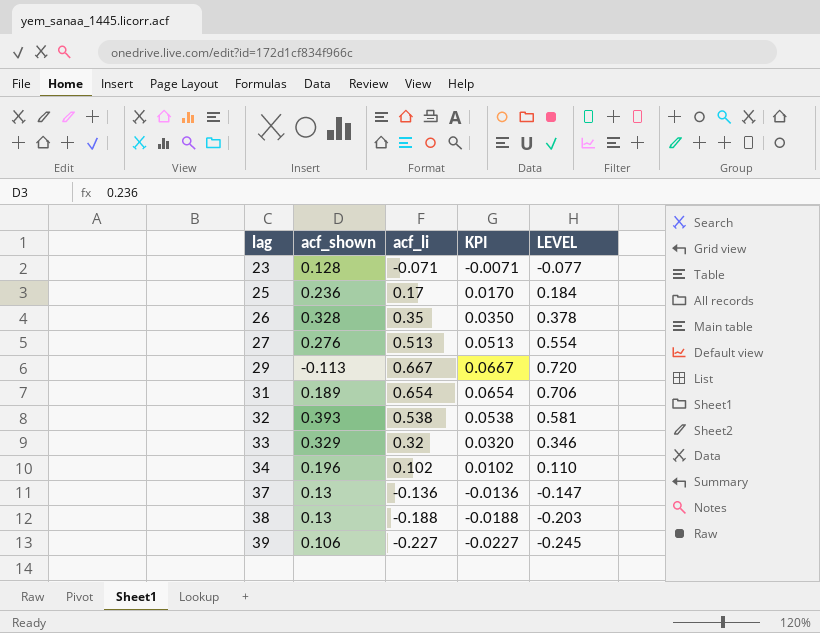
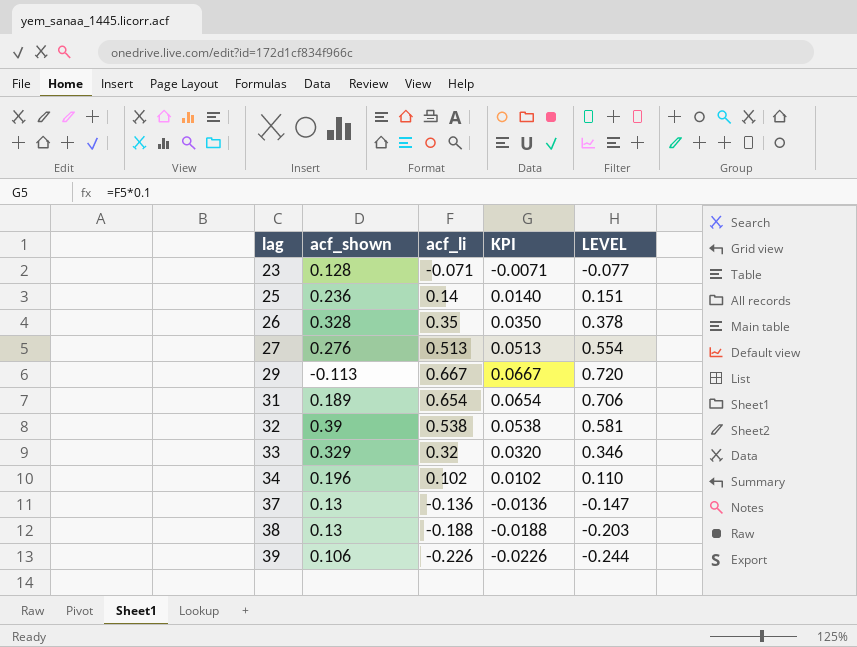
25 | acf_li: 0.17 -> 0.14
25 | KPI: 0.0170 -> 0.0140
25 | LEVEL: 0.184 -> 0.151
32 | acf_shown: 0.393 -> 0.39
39 | acf_li: -0.227 -> -0.226
39 | KPI: -0.0227 -> -0.0226
39 | LEVEL: -0.245 -> -0.244

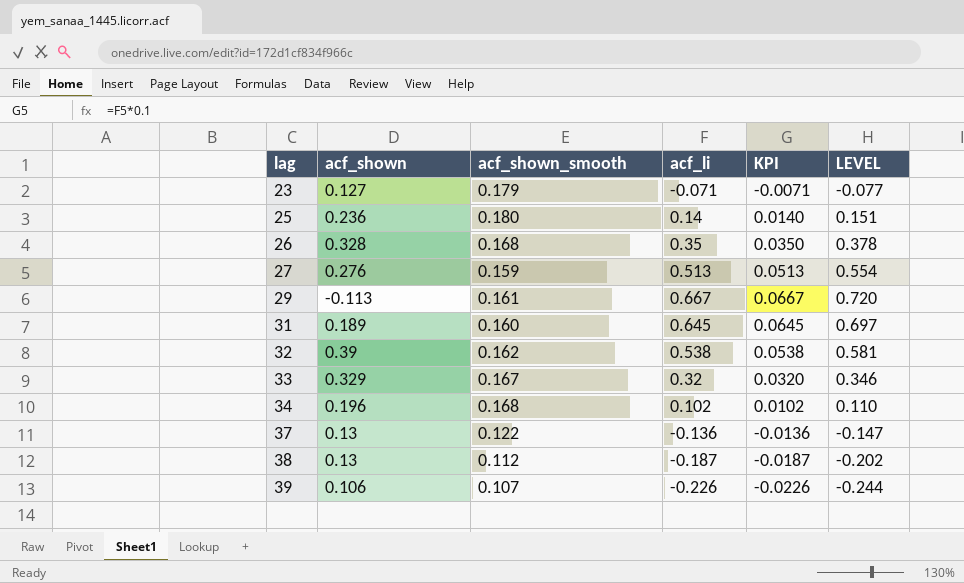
column acf_shown_smooth | position: none -> 3
23 | acf_shown: 0.128 -> 0.127
31 | acf_li: 0.654 -> 0.645
31 | KPI: 0.0654 -> 0.0645
31 | LEVEL: 0.706 -> 0.697
38 | acf_li: -0.188 -> -0.187
38 | KPI: -0.0188 -> -0.0187
38 | LEVEL: -0.203 -> -0.202

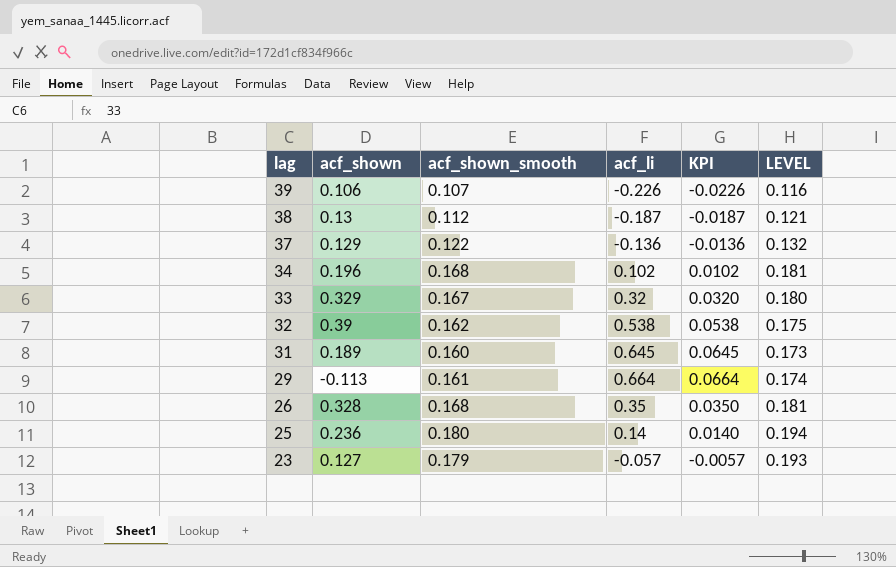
row order: lag ascending -> lag descending
column LEVEL | formula: [acf_li] * 1.08 -> [acf_shown_smooth] * 1.08
row 27: 0.276 | 0.159 | 0.513 | 0.0513 | 0.554 -> none
37 | acf_shown: 0.13 -> 0.129
29 | acf_li: 0.667 -> 0.664
29 | KPI: 0.0667 -> 0.0664
23 | acf_li: -0.071 -> -0.057
23 | KPI: -0.0071 -> -0.0057

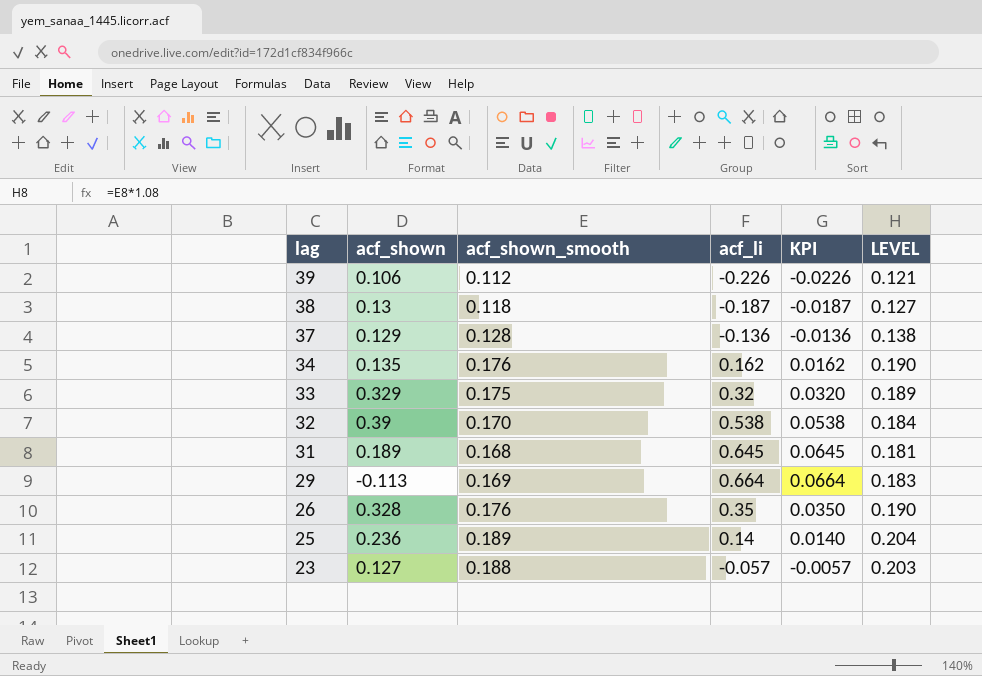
39 | acf_shown_smooth: 0.107 -> 0.112
39 | LEVEL: 0.116 -> 0.121
38 | acf_shown_smooth: 0.112 -> 0.118
38 | LEVEL: 0.121 -> 0.127
37 | acf_shown_smooth: 0.122 -> 0.128
37 | LEVEL: 0.132 -> 0.138
34 | acf_shown: 0.196 -> 0.135
34 | acf_shown_smooth: 0.168 -> 0.176
34 | acf_li: 0.102 -> 0.162
34 | KPI: 0.0102 -> 0.0162
34 | LEVEL: 0.181 -> 0.190
33 | acf_shown_smooth: 0.167 -> 0.175
33 | LEVEL: 0.180 -> 0.189
32 | acf_shown_smooth: 0.162 -> 0.170
32 | LEVEL: 0.175 -> 0.184
31 | acf_shown_smooth: 0.160 -> 0.168
31 | LEVEL: 0.173 -> 0.181
29 | acf_shown_smooth: 0.161 -> 0.169
29 | LEVEL: 0.174 -> 0.183
26 | acf_shown_smooth: 0.168 -> 0.176
26 | LEVEL: 0.181 -> 0.190
25 | acf_shown_smooth: 0.180 -> 0.189
25 | LEVEL: 0.194 -> 0.204
23 | acf_shown_smooth: 0.179 -> 0.188
23 | LEVEL: 0.193 -> 0.203

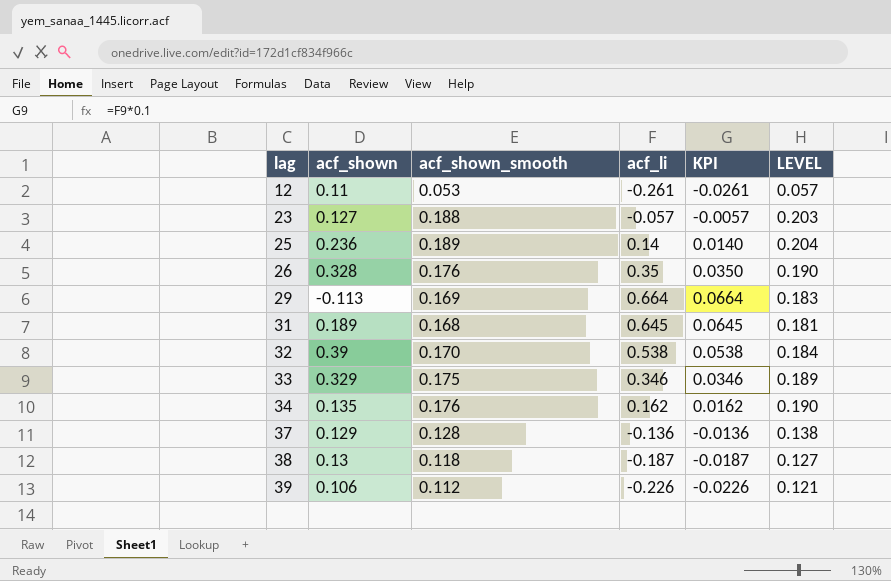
row order: lag descending -> lag ascending
row 12: none -> 0.11 | 0.053 | -0.261 | -0.0261 | 0.057
33 | acf_li: 0.32 -> 0.346
33 | KPI: 0.0320 -> 0.0346

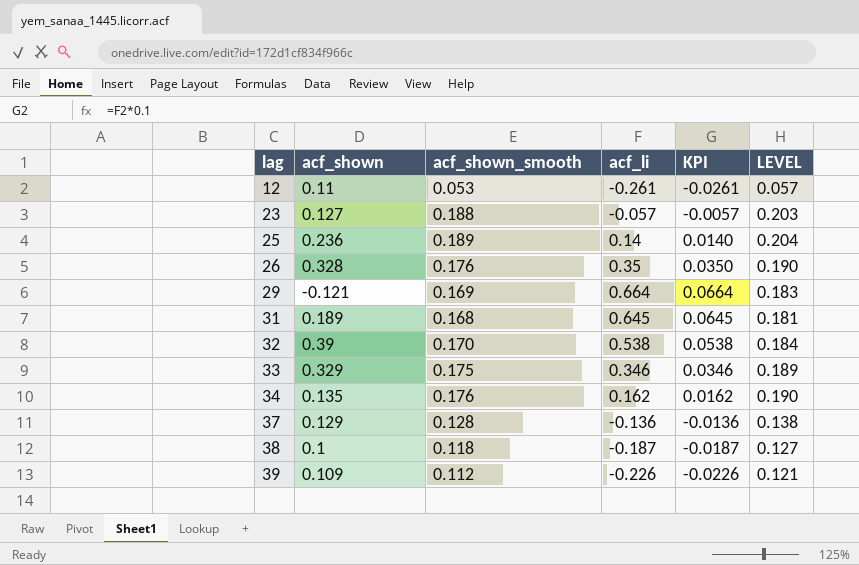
29 | acf_shown: -0.113 -> -0.121
38 | acf_shown: 0.13 -> 0.1
39 | acf_shown: 0.106 -> 0.109

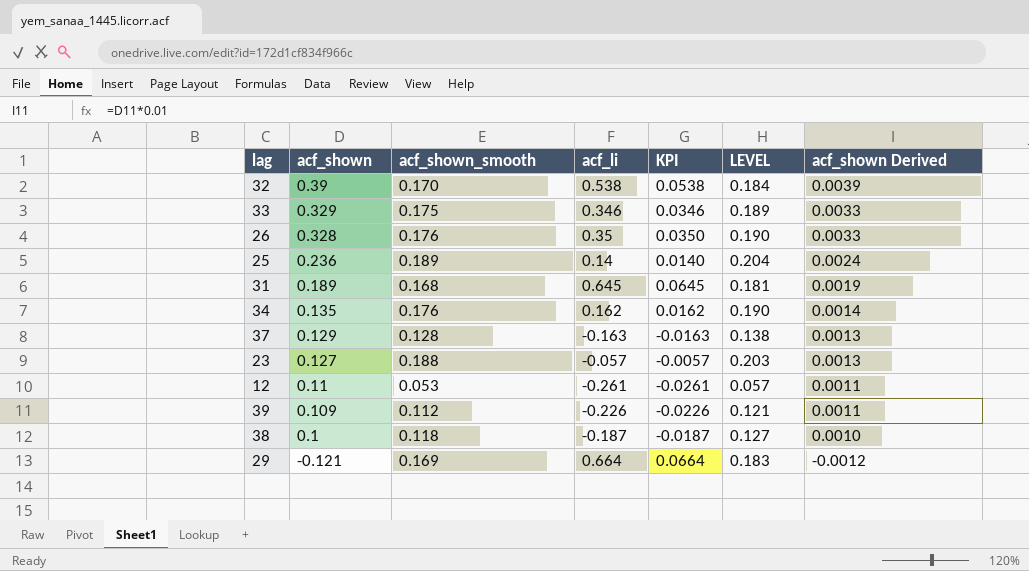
row order: lag ascending -> acf_shown descending
column acf_shown Derived | formula: none -> [acf_shown] * 0.01
37 | acf_li: -0.136 -> -0.163
37 | KPI: -0.0136 -> -0.0163

